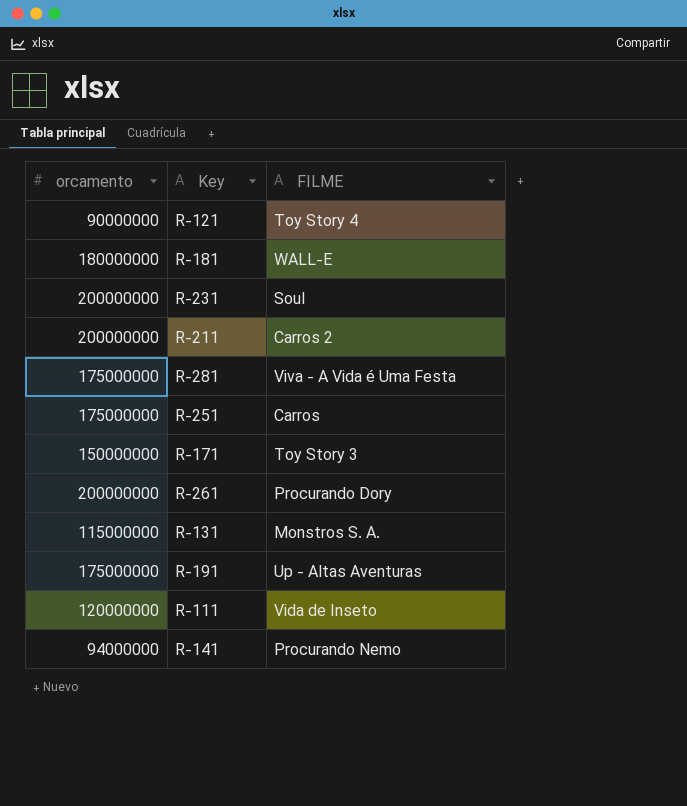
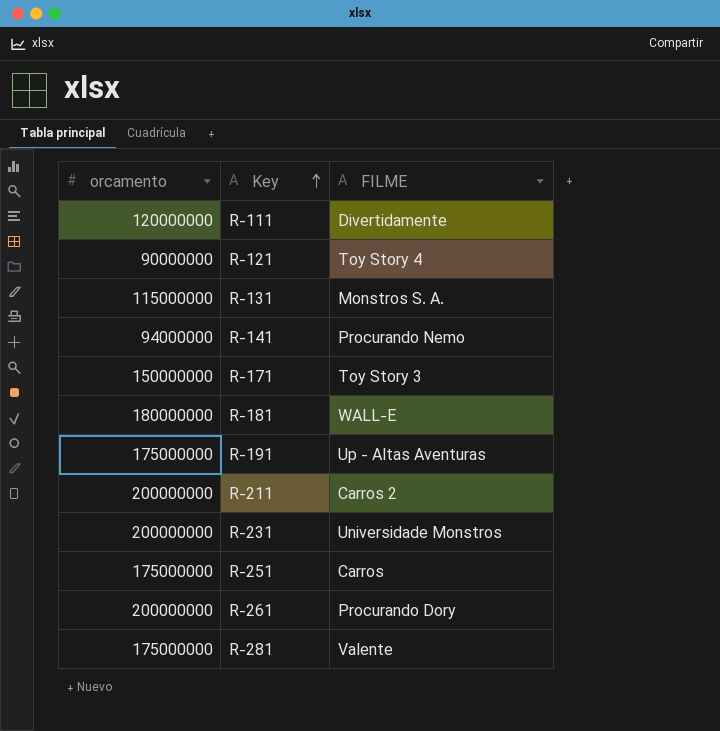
row order: none -> Key ascending
R-111 | FILME: Vida de Inseto -> Divertidamente
R-231 | FILME: Soul -> Universidade Monstros
R-281 | FILME: Viva - A Vida é Uma Festa -> Valente

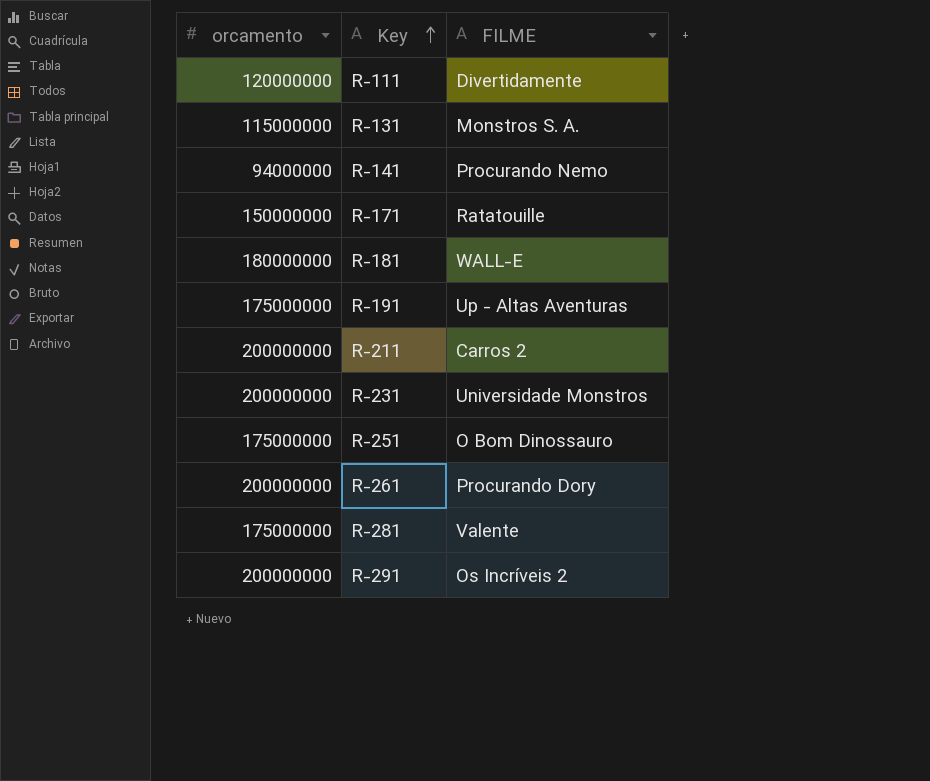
row R-121: 90000000 | Toy Story 4 -> none
R-171 | FILME: Toy Story 3 -> Ratatouille
R-251 | FILME: Carros -> O Bom Dinossauro
row R-291: none -> 200000000 | Os Incríveis 2

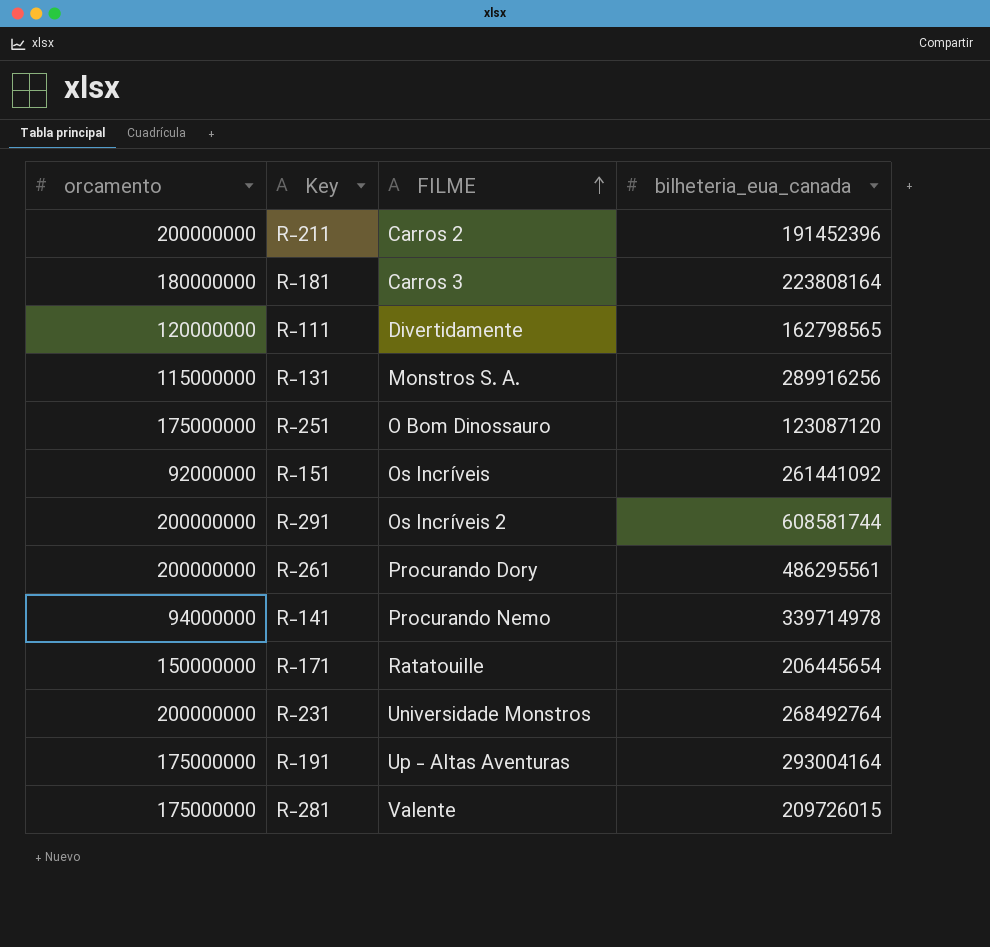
row order: Key ascending -> FILME ascending
column bilheteria_eua_canada | position: none -> 4
R-181 | FILME: WALL-E -> Carros 3
row R-151: none -> 92000000 | Os Incríveis | 261441092

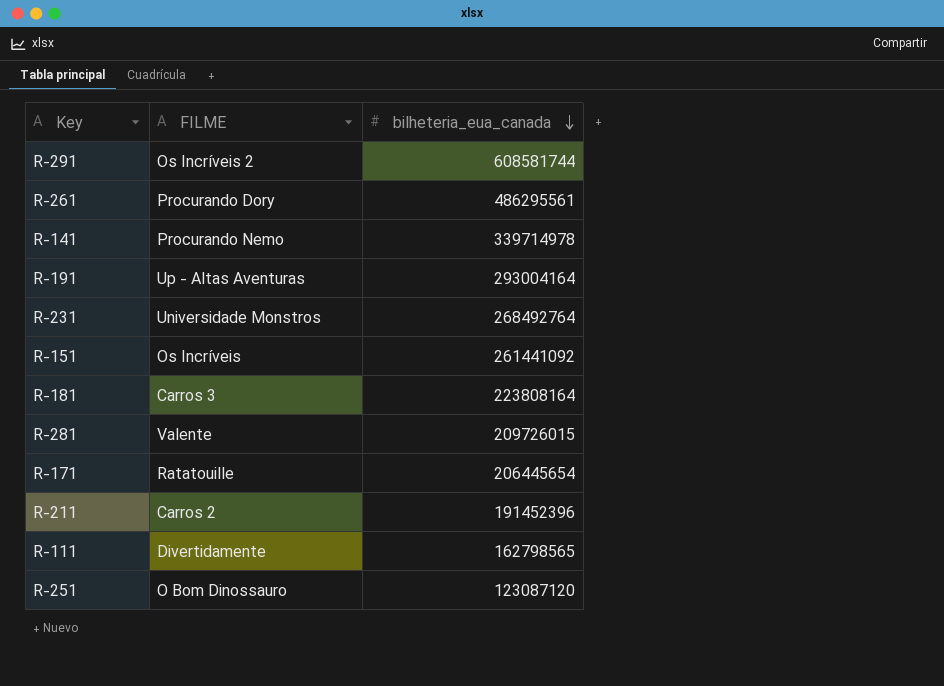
row order: FILME ascending -> bilheteria_eua_canada descending
column orcamento | position: 1 -> none
row R-131: 115000000 | Monstros S. A. | 289916256 -> none

